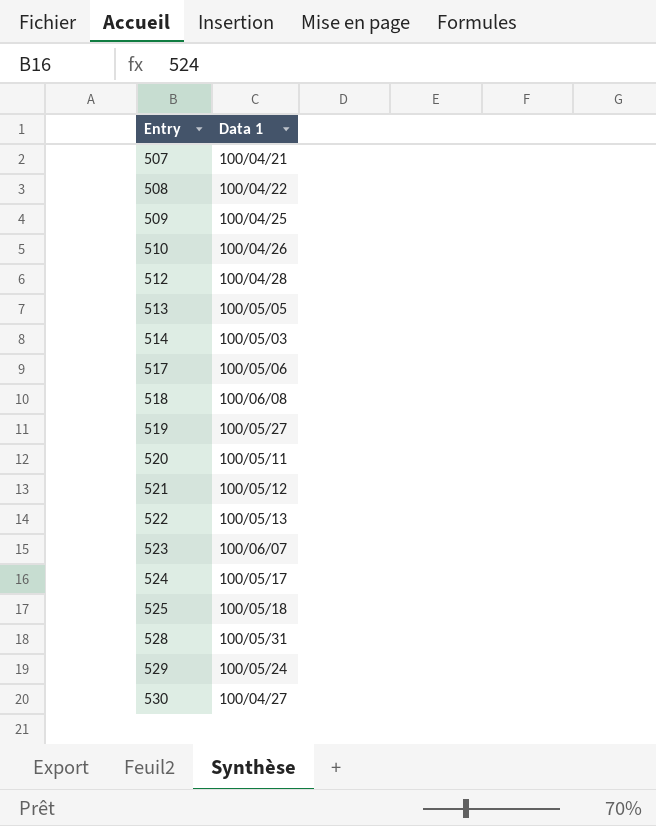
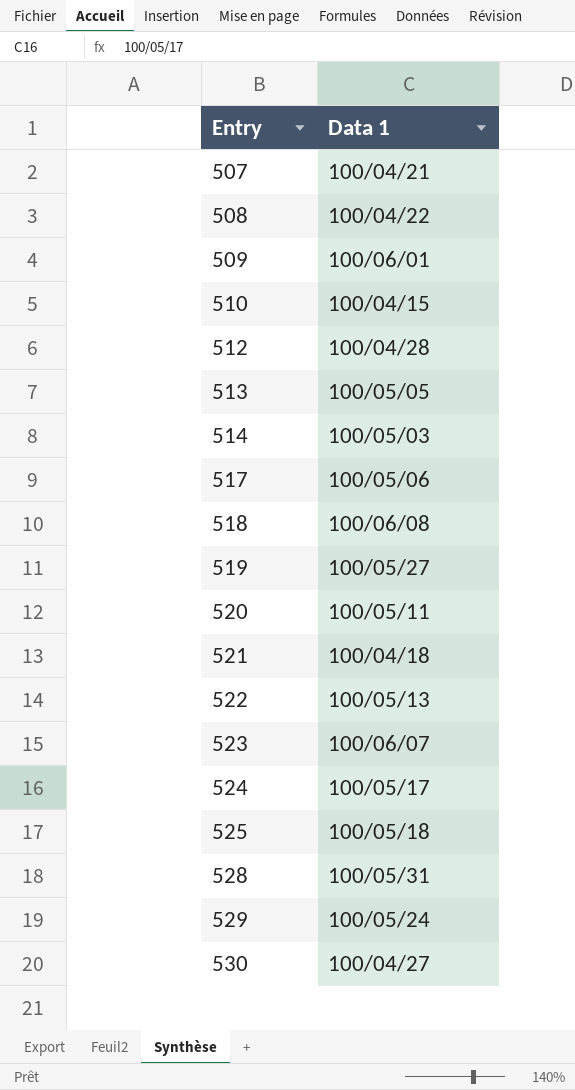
509 | Data 1: 100/04/25 -> 100/06/01
510 | Data 1: 100/04/26 -> 100/04/15
521 | Data 1: 100/05/12 -> 100/04/18

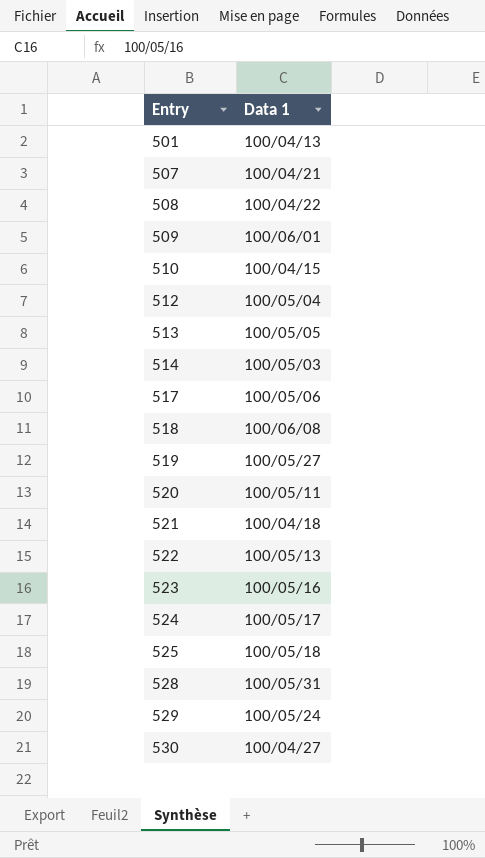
row 501: none -> 100/04/13
512 | Data 1: 100/04/28 -> 100/05/04
523 | Data 1: 100/06/07 -> 100/05/16

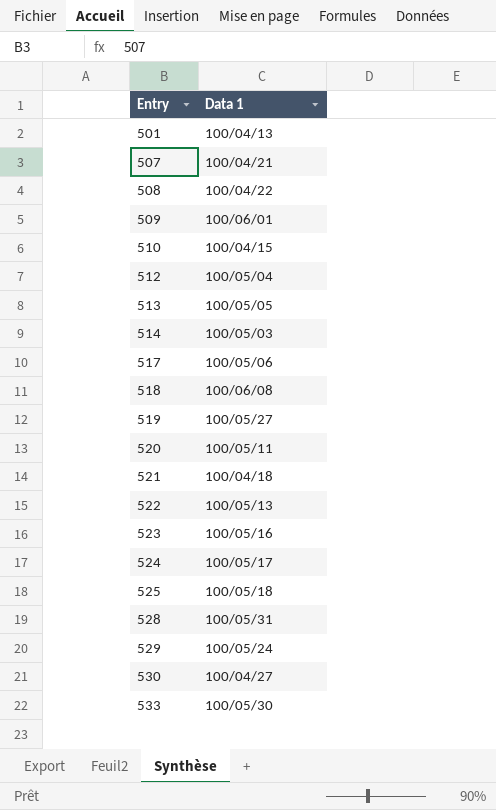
row 533: none -> 100/05/30

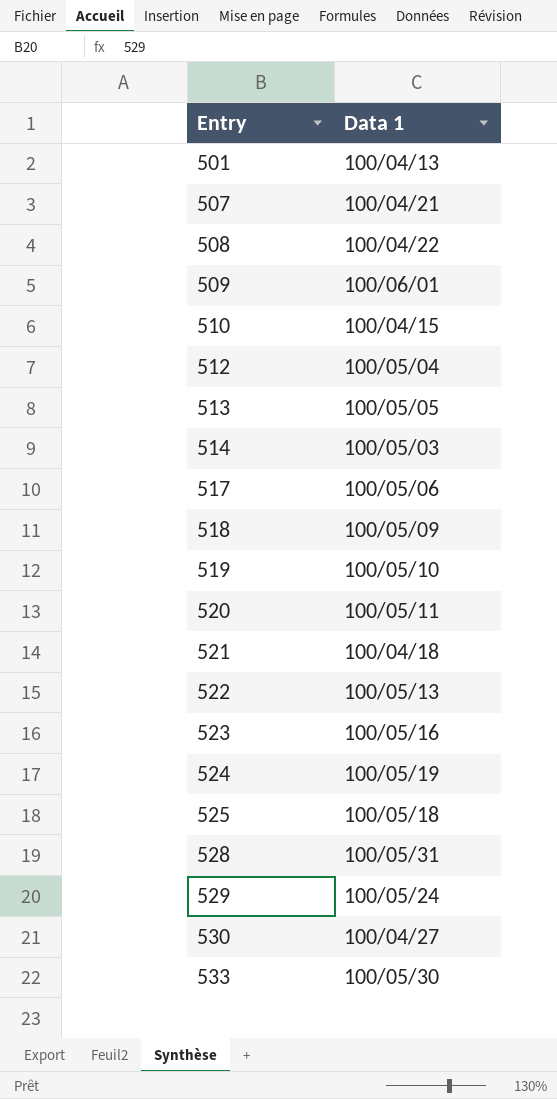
518 | Data 1: 100/06/08 -> 100/05/09
519 | Data 1: 100/05/27 -> 100/05/10
524 | Data 1: 100/05/17 -> 100/05/19

